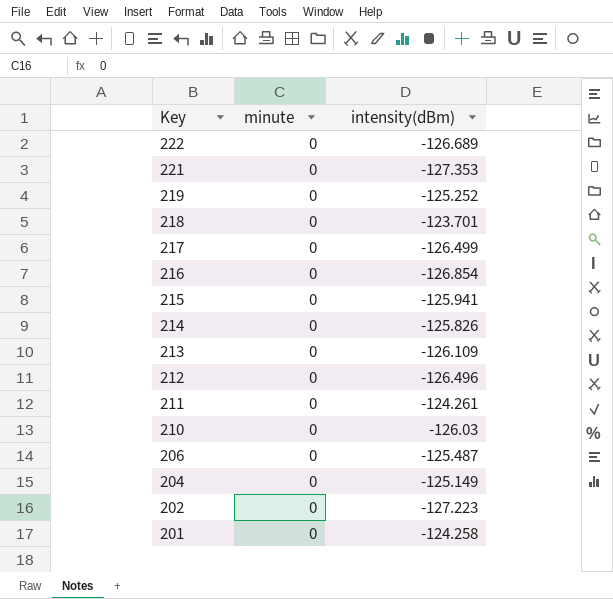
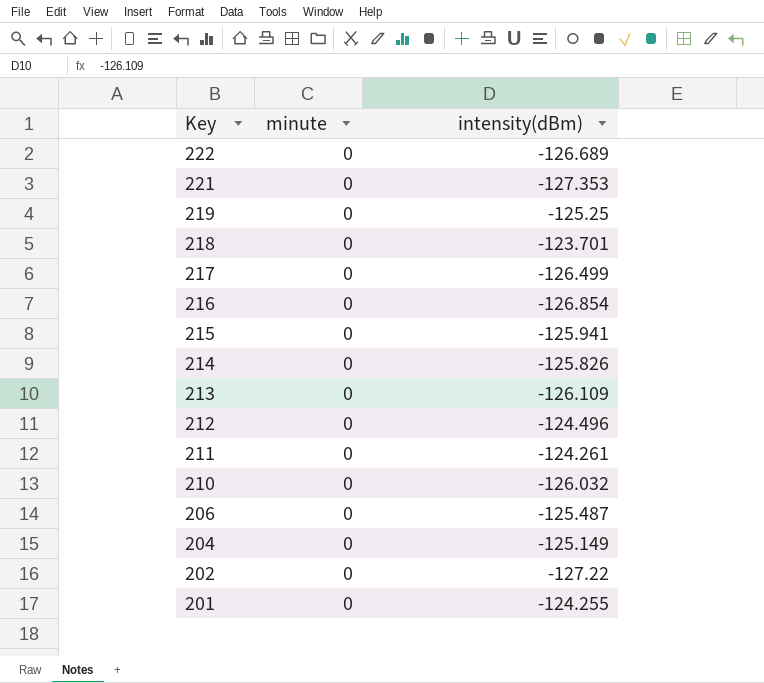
219 | intensity(dBm): -125.252 -> -125.25
212 | intensity(dBm): -126.496 -> -124.496
210 | intensity(dBm): -126.03 -> -126.032
202 | intensity(dBm): -127.223 -> -127.22
201 | intensity(dBm): -124.258 -> -124.255

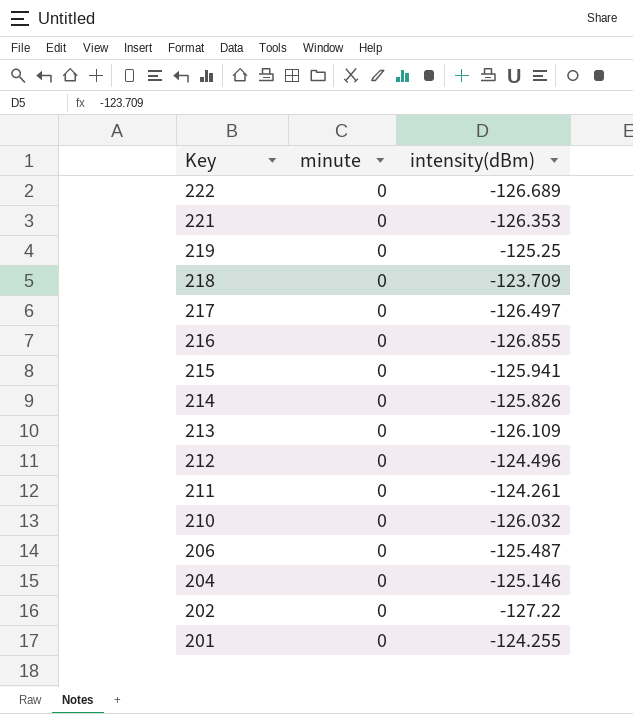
221 | intensity(dBm): -127.353 -> -126.353
218 | intensity(dBm): -123.701 -> -123.709
217 | intensity(dBm): -126.499 -> -126.497
216 | intensity(dBm): -126.854 -> -126.855
204 | intensity(dBm): -125.149 -> -125.146

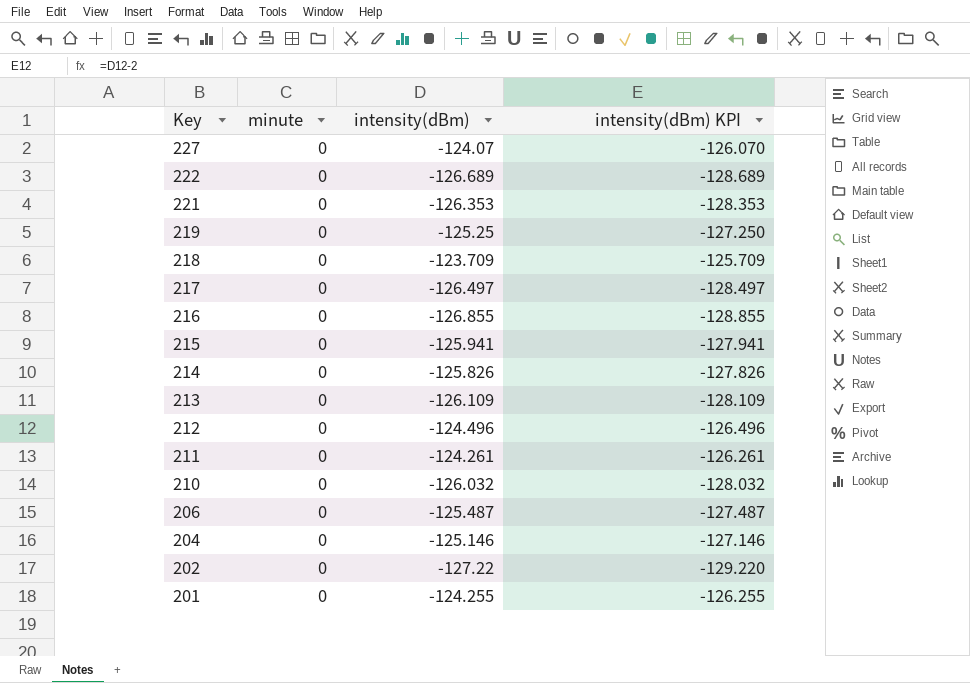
column intensity(dBm) KPI | formula: none -> [intensity(dBm)] - 2
row 227: none -> 0 | -124.07 | -126.070

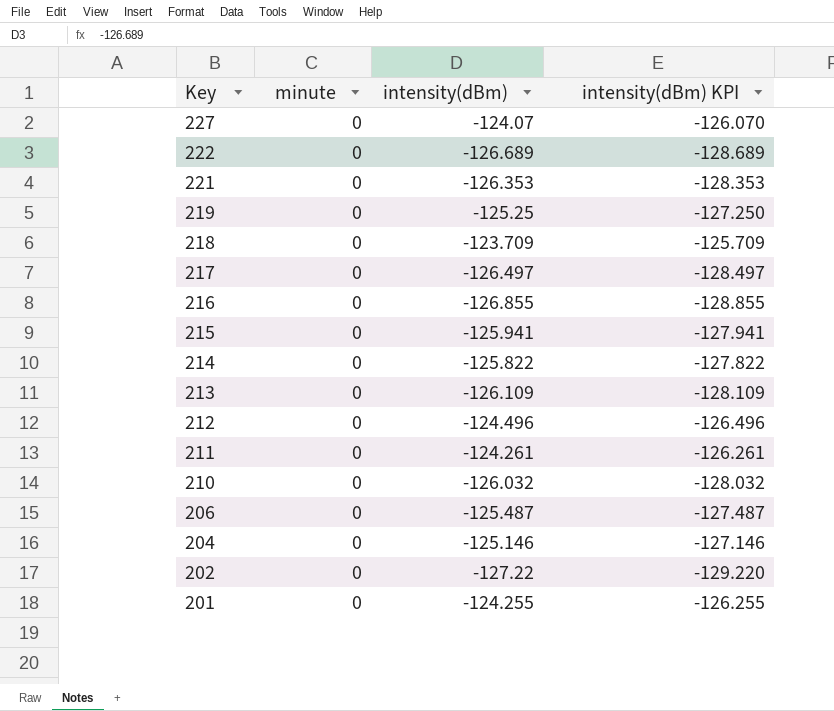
214 | intensity(dBm): -125.826 -> -125.822
214 | intensity(dBm) KPI: -127.826 -> -127.822

